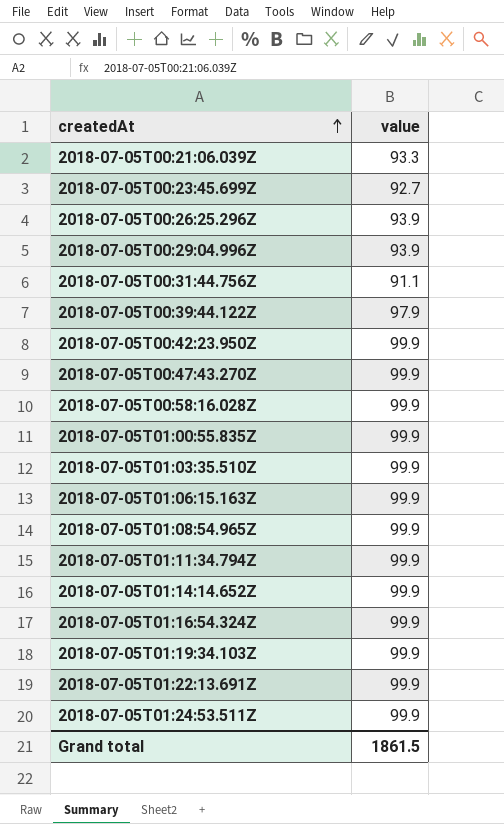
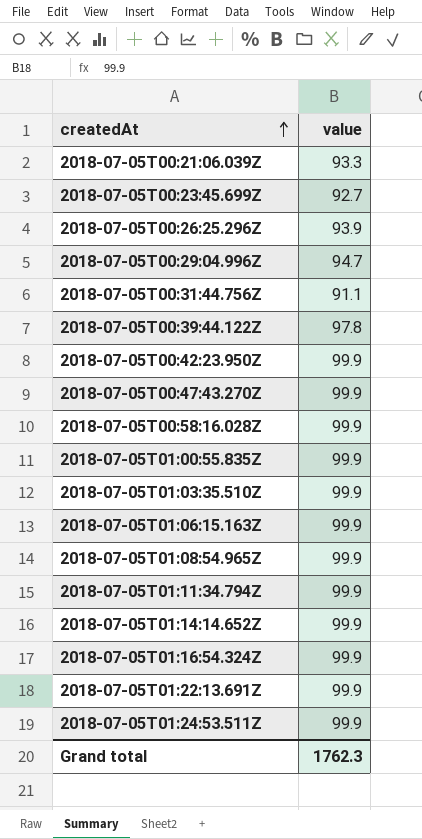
row 2018-07-05T01:19:34.103Z: 99.9 -> none
2018-07-05T00:29:04.996Z | value: 93.9 -> 94.7
2018-07-05T00:39:44.122Z | value: 97.9 -> 97.8
Grand total | value: 1861.5 -> 1762.3

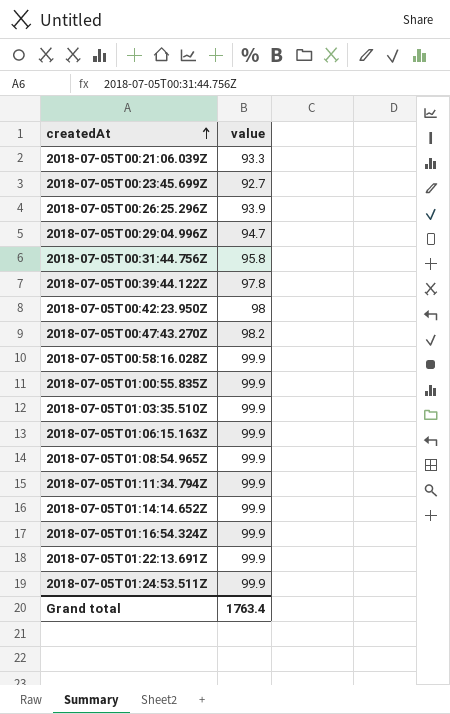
2018-07-05T00:31:44.756Z | value: 91.1 -> 95.8
2018-07-05T00:42:23.950Z | value: 99.9 -> 98
2018-07-05T00:47:43.270Z | value: 99.9 -> 98.2
Grand total | value: 1762.3 -> 1763.4

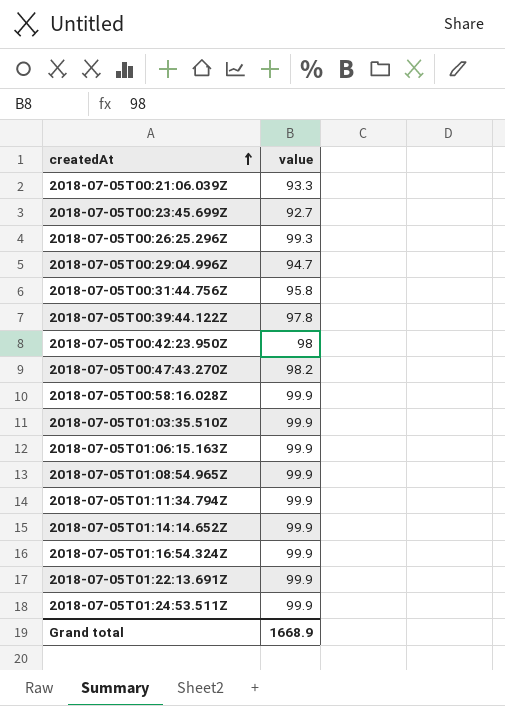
row 2018-07-05T01:00:55.835Z: 99.9 -> none
2018-07-05T00:26:25.296Z | value: 93.9 -> 99.3
Grand total | value: 1763.4 -> 1668.9

